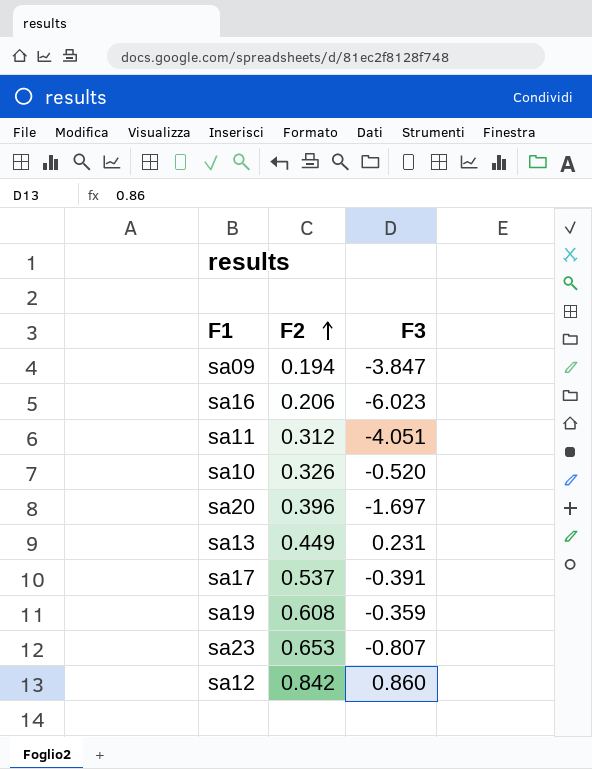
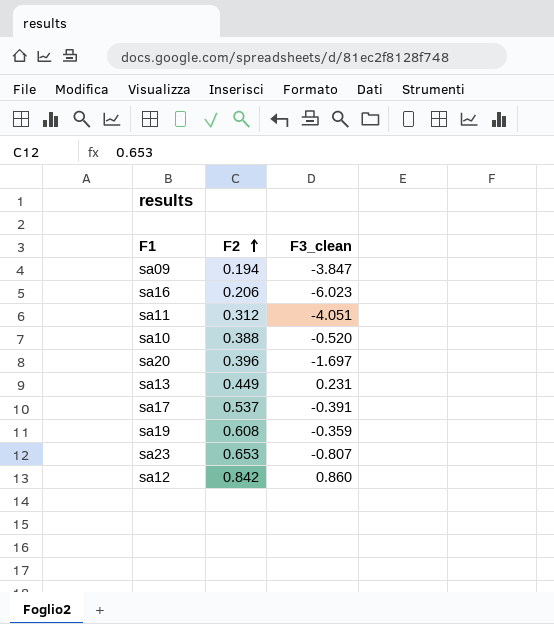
column name: F3 -> F3_clean
sa10 | F2: 0.326 -> 0.388

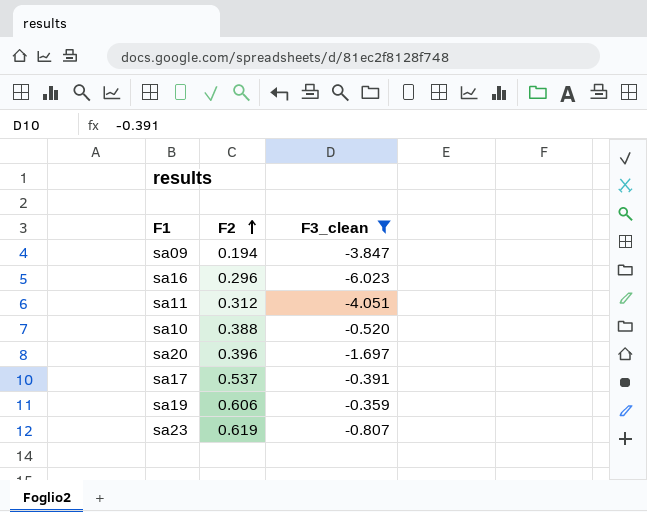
filter: none -> F3_clean <= -0.359
sa16 | F2: 0.206 -> 0.296
sa19 | F2: 0.608 -> 0.606
sa23 | F2: 0.653 -> 0.619

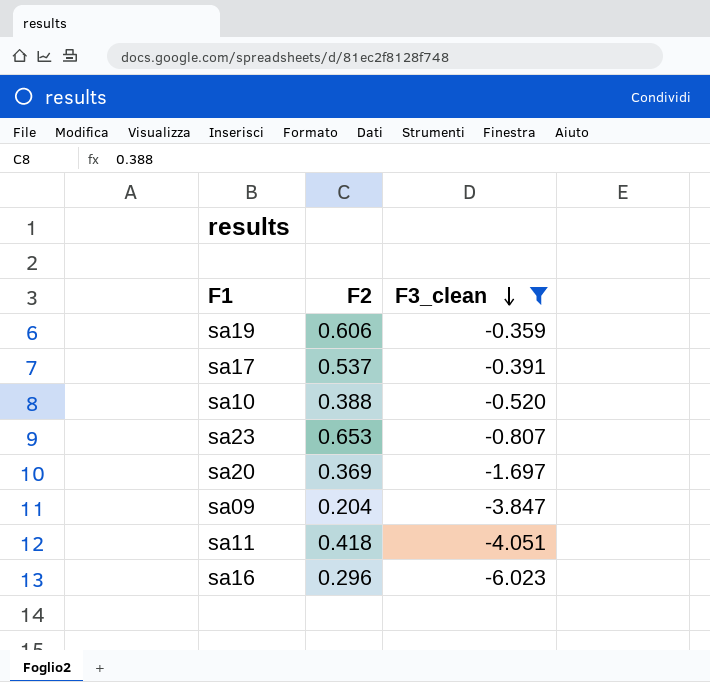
row order: F2 ascending -> F3_clean descending
sa23 | F2: 0.619 -> 0.653
sa20 | F2: 0.396 -> 0.369
sa09 | F2: 0.194 -> 0.204
sa11 | F2: 0.312 -> 0.418

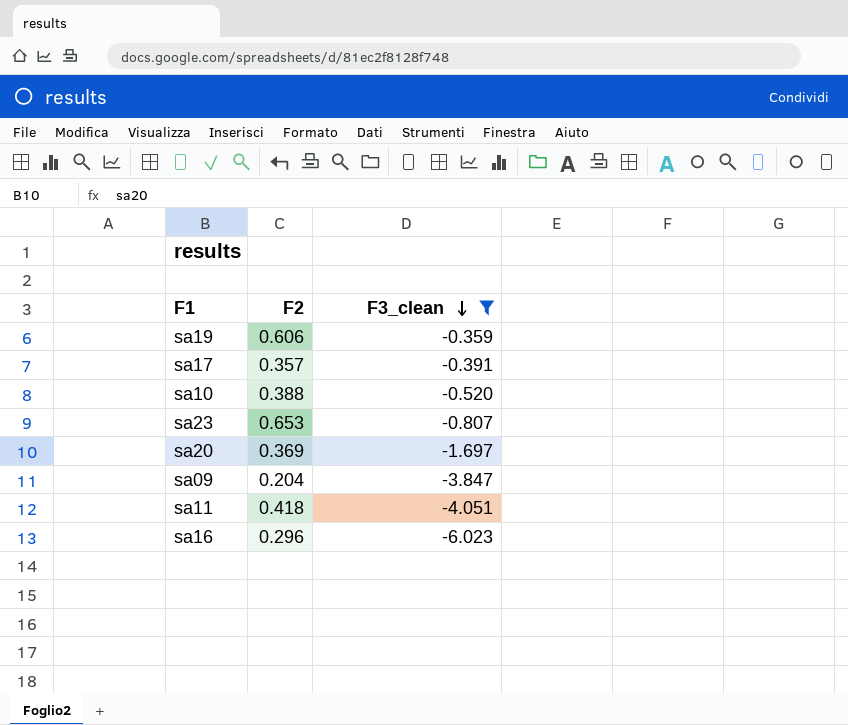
sa17 | F2: 0.537 -> 0.357

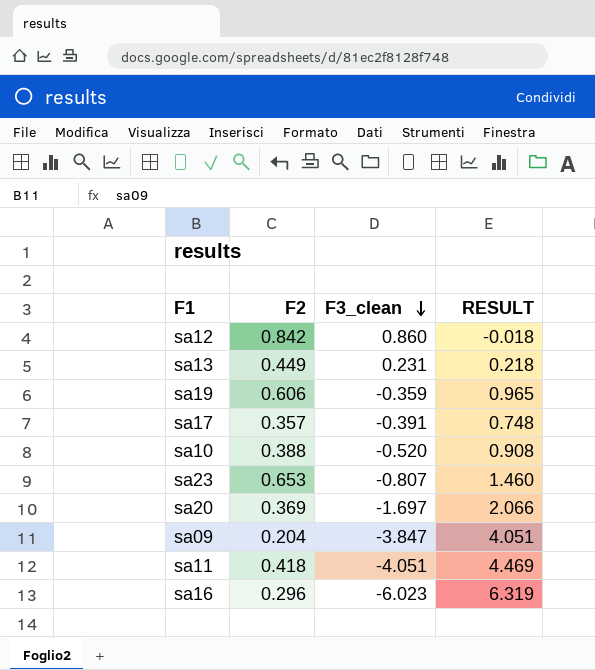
filter: F3_clean <= -0.359 -> none
column RESULT | formula: none -> [F2] - [F3_clean]

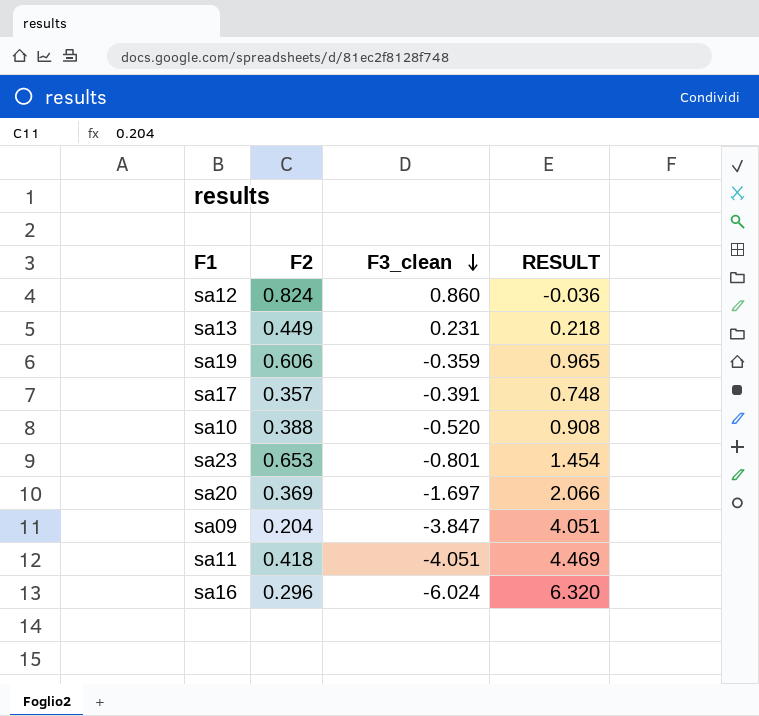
sa12 | F2: 0.842 -> 0.824
sa12 | RESULT: -0.018 -> -0.036
sa23 | F3_clean: -0.807 -> -0.801
sa23 | RESULT: 1.460 -> 1.454
sa16 | F3_clean: -6.023 -> -6.024
sa16 | RESULT: 6.319 -> 6.320

